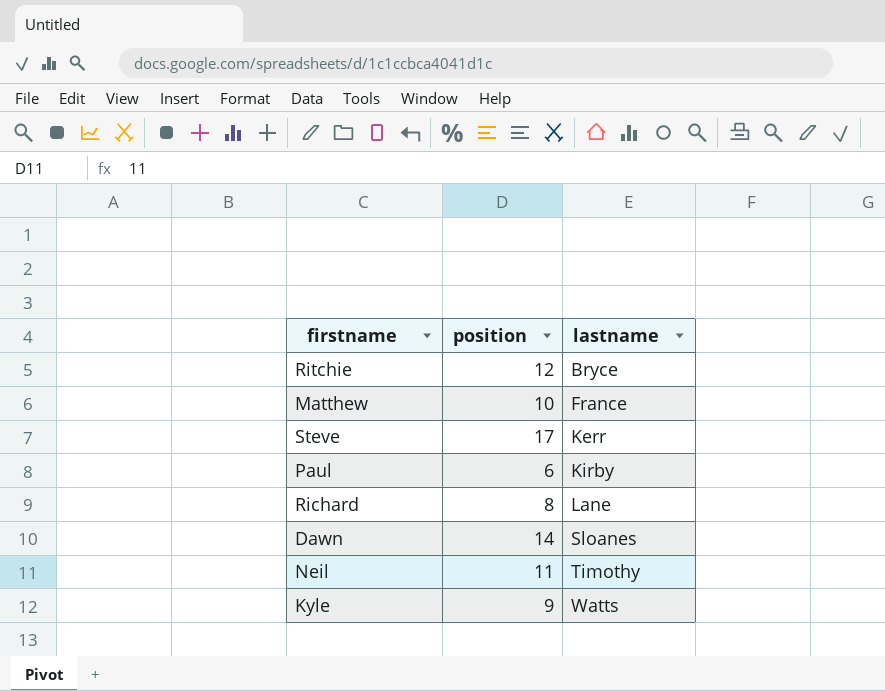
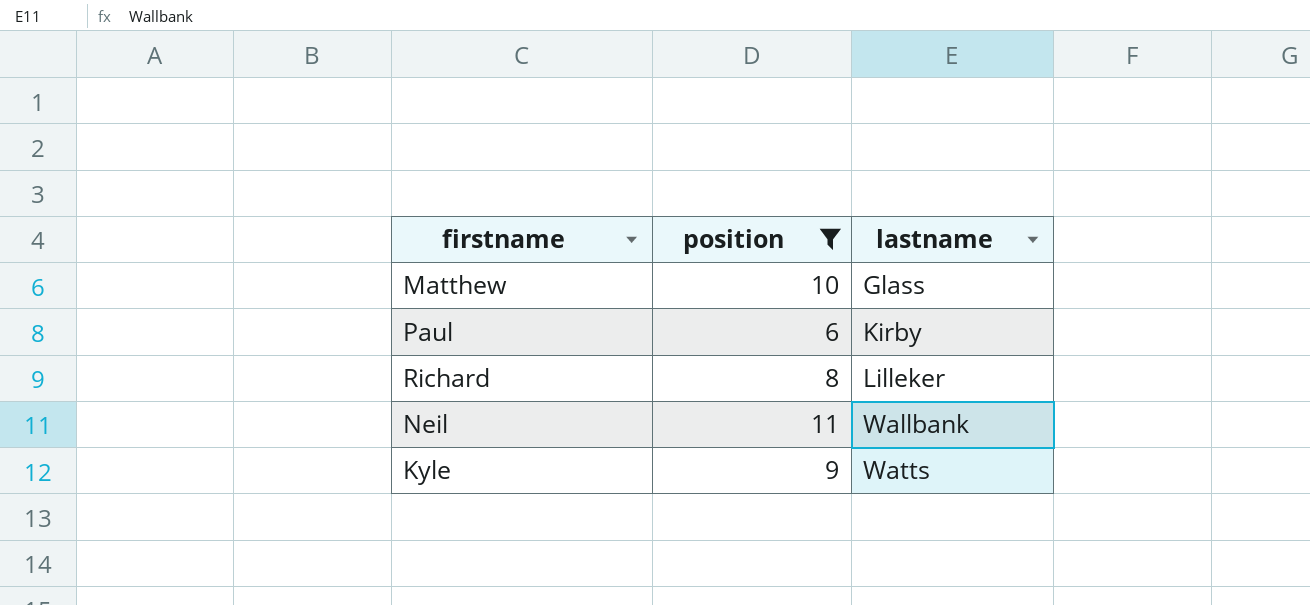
filter: none -> position <= 11
Matthew | lastname: France -> Glass
Richard | lastname: Lane -> Lilleker
Neil | lastname: Timothy -> Wallbank

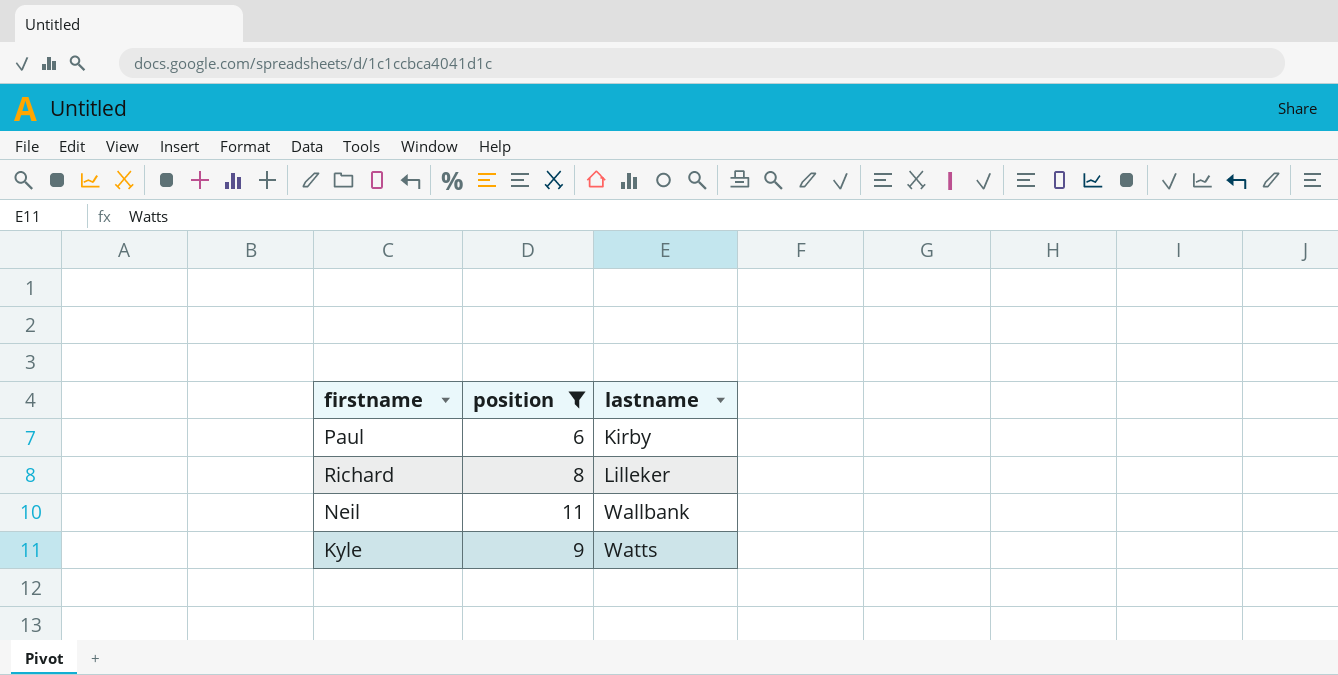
row Matthew: 10 | Glass -> none

